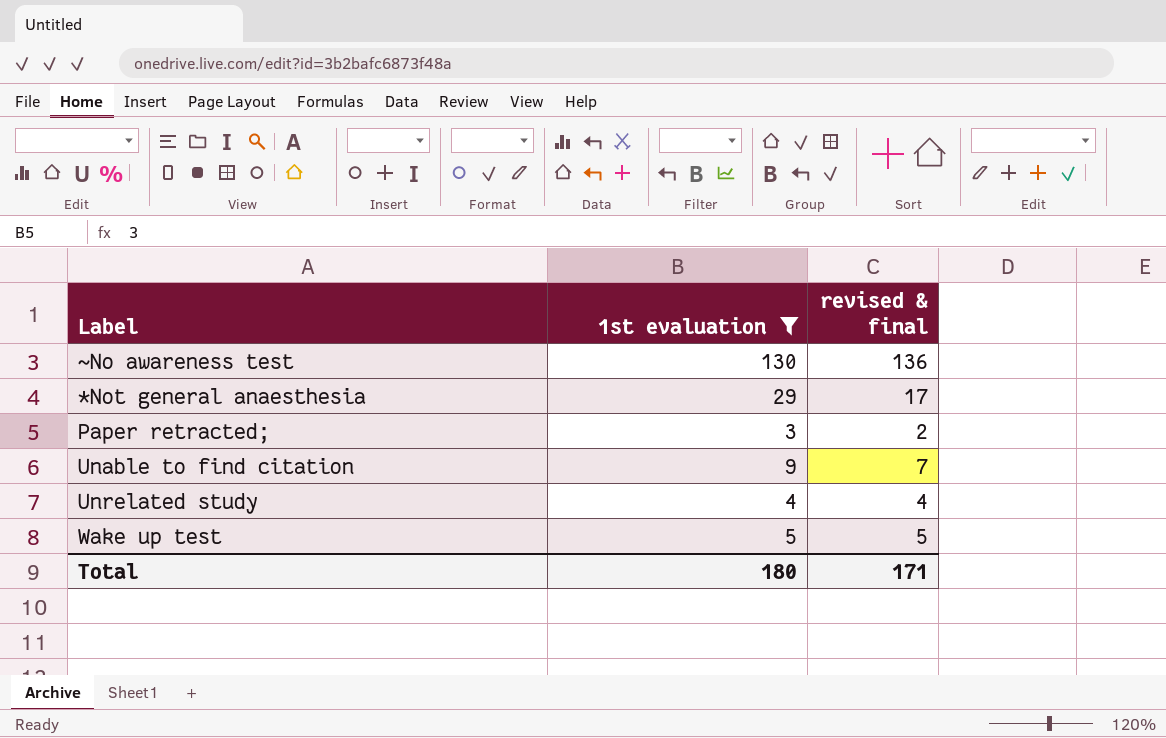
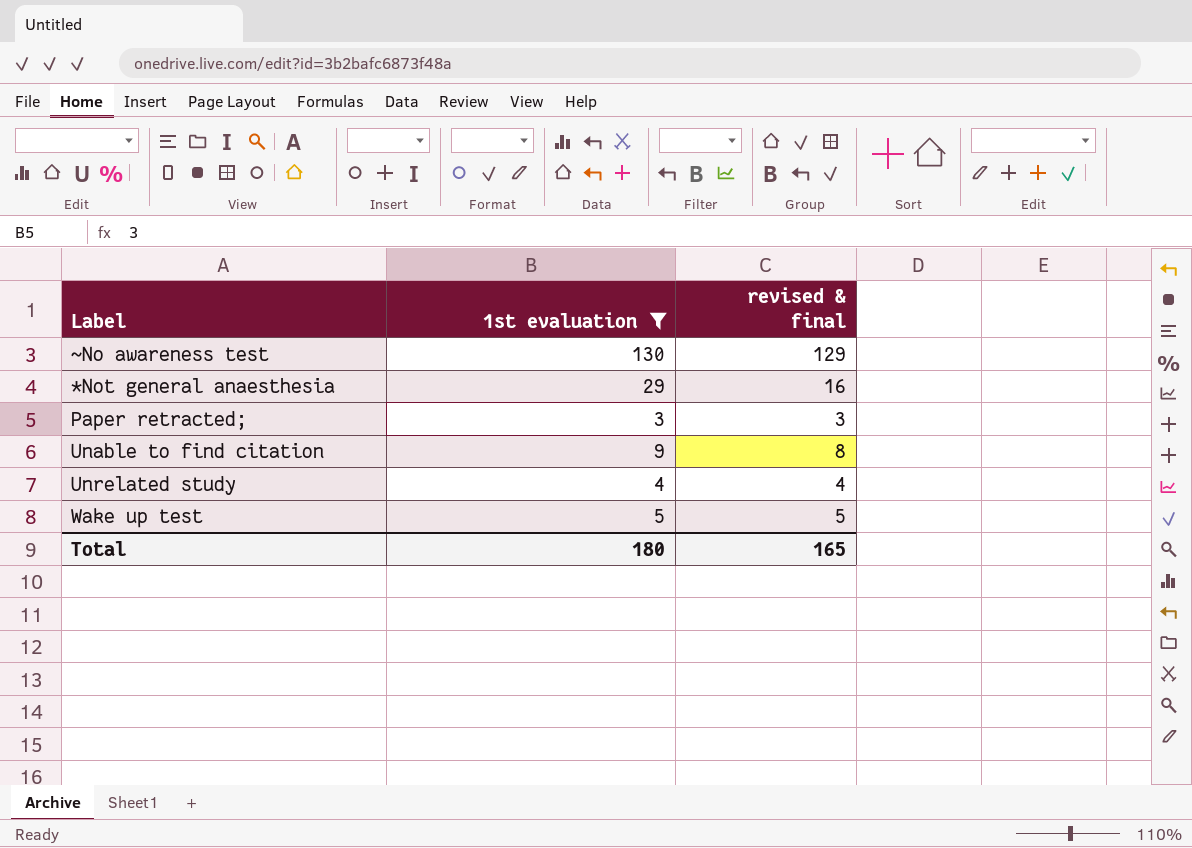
~No awareness test | revised & final: 136 -> 129
*Not general anaesthesia | revised & final: 17 -> 16
Paper retracted; | revised & final: 2 -> 3
Unable to find citation | revised & final: 7 -> 8
Total | revised & final: 171 -> 165

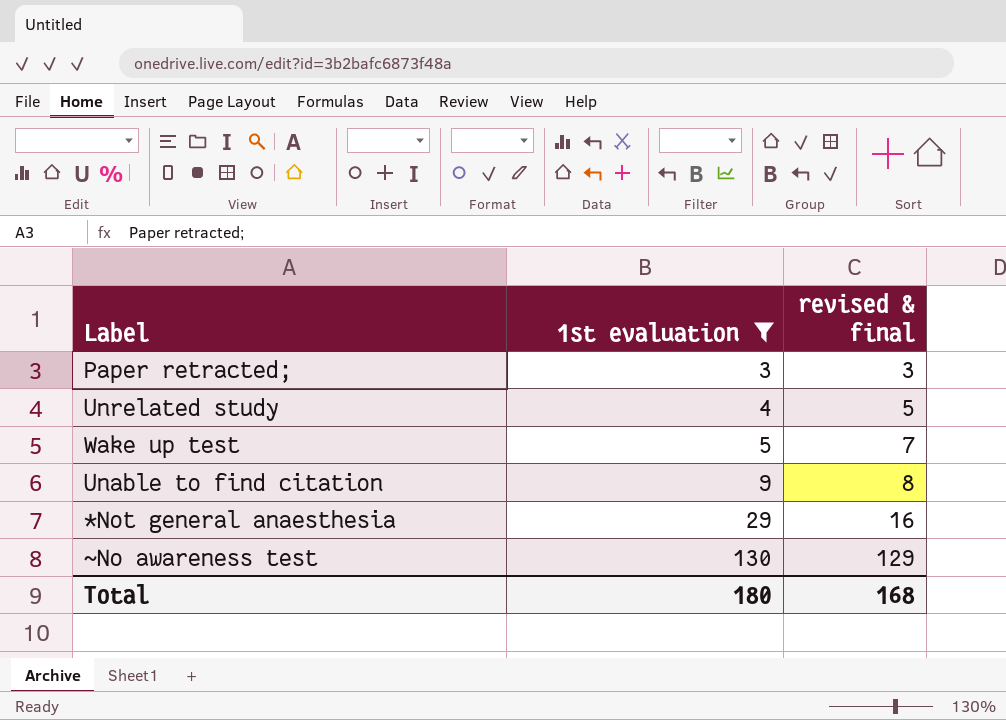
row order: none -> 1st evaluation ascending
Unrelated study | revised & final: 4 -> 5
Wake up test | revised & final: 5 -> 7
Total | revised & final: 165 -> 168

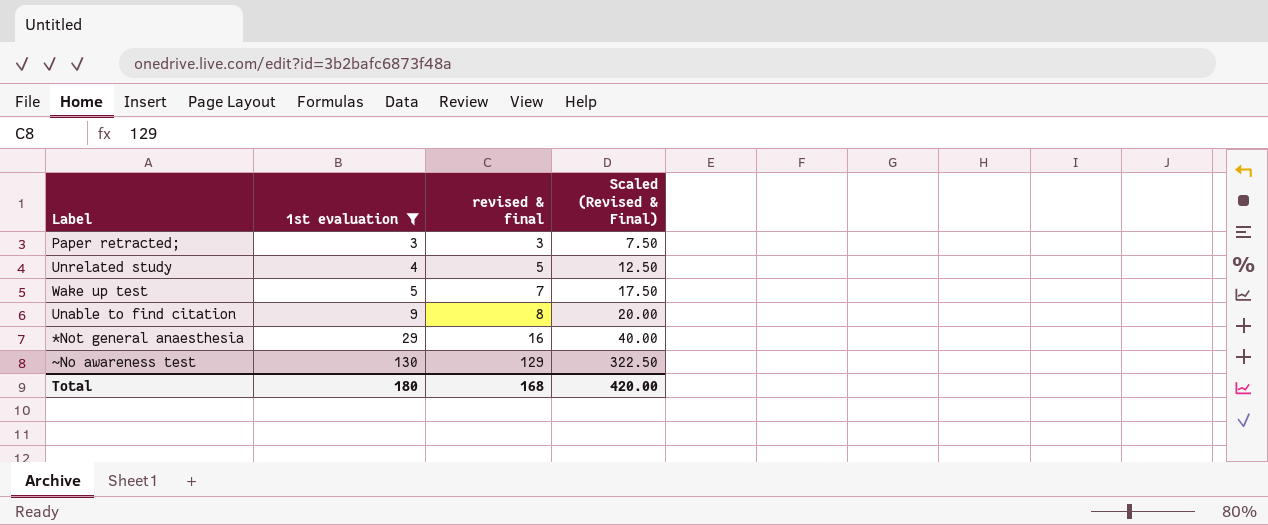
column Scaled (Revised & Final) | formula: none -> [revised & final] * 2.5

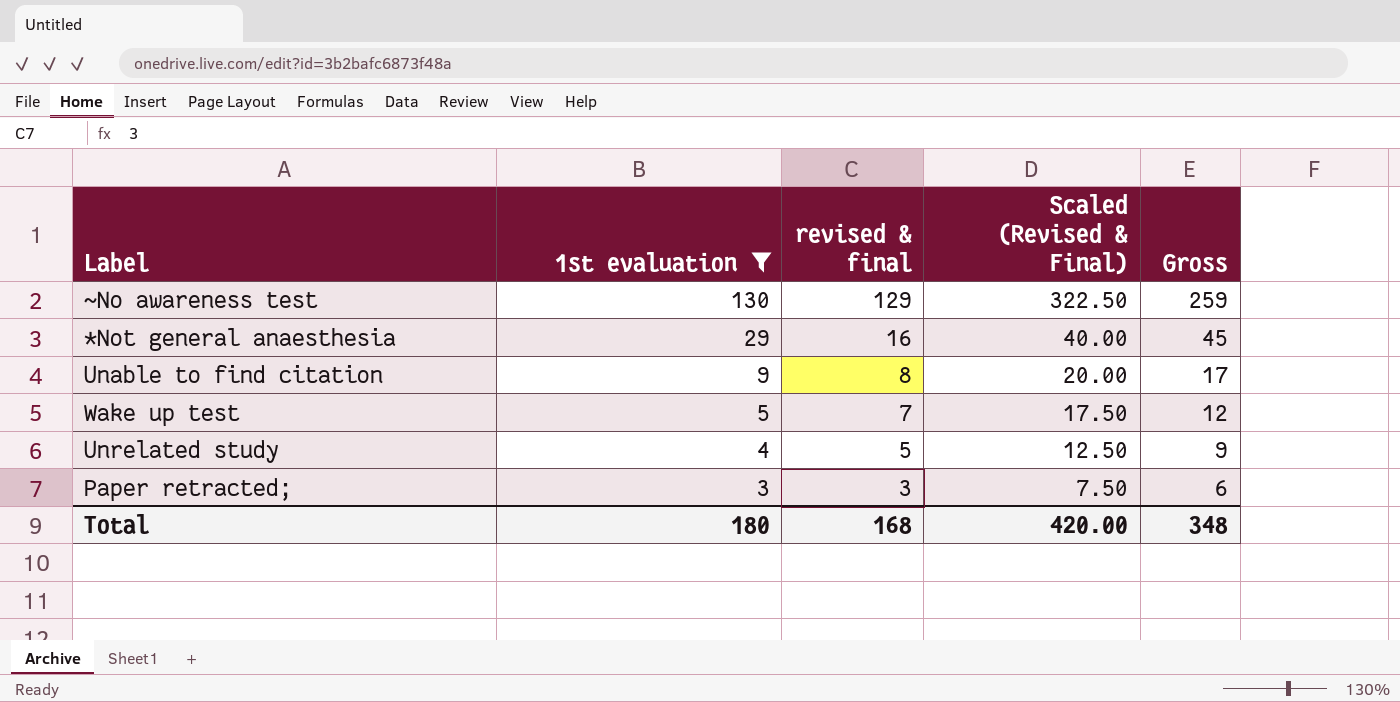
row order: 1st evaluation ascending -> 1st evaluation descending
column Gross | formula: none -> [1st evaluation] + [revised & final]

